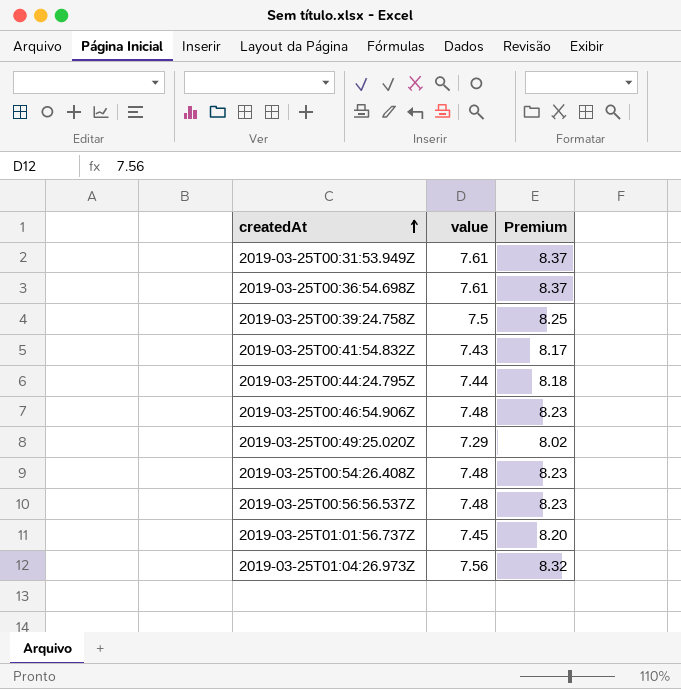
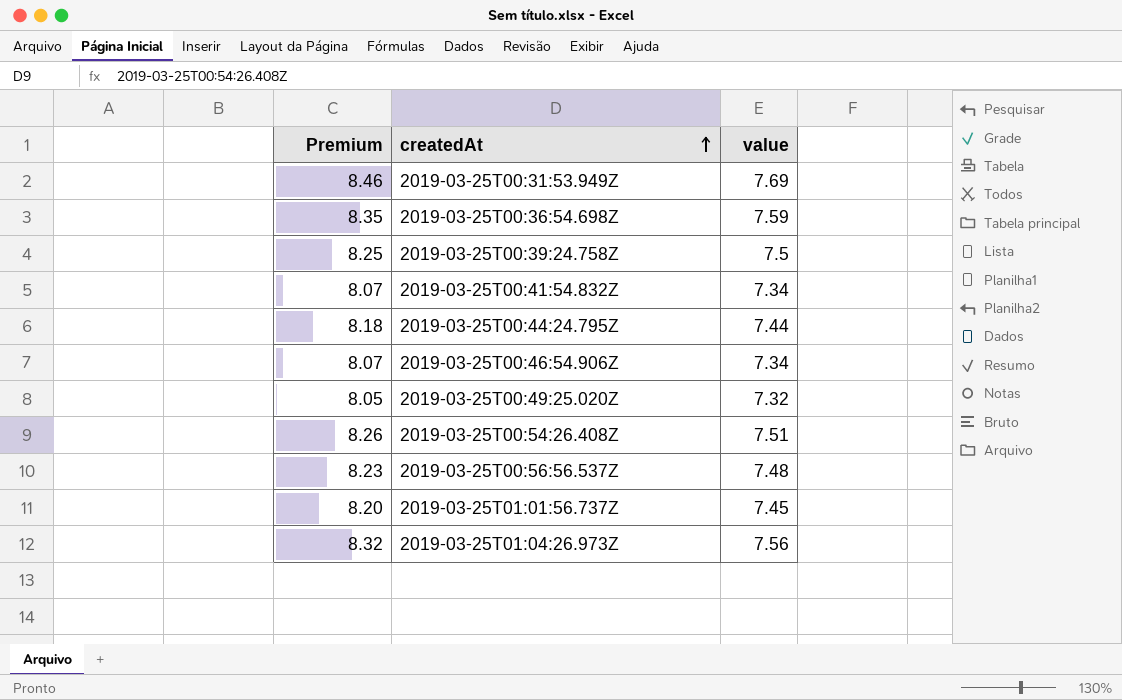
column Premium | position: 3 -> 1
2019-03-25T00:31:53.949Z | Premium: 8.37 -> 8.46
2019-03-25T00:31:53.949Z | value: 7.61 -> 7.69
2019-03-25T00:36:54.698Z | Premium: 8.37 -> 8.35
2019-03-25T00:36:54.698Z | value: 7.61 -> 7.59
2019-03-25T00:41:54.832Z | Premium: 8.17 -> 8.07
2019-03-25T00:41:54.832Z | value: 7.43 -> 7.34
2019-03-25T00:46:54.906Z | Premium: 8.23 -> 8.07
2019-03-25T00:46:54.906Z | value: 7.48 -> 7.34
2019-03-25T00:49:25.020Z | Premium: 8.02 -> 8.05
2019-03-25T00:49:25.020Z | value: 7.29 -> 7.32
2019-03-25T00:54:26.408Z | Premium: 8.23 -> 8.26
2019-03-25T00:54:26.408Z | value: 7.48 -> 7.51

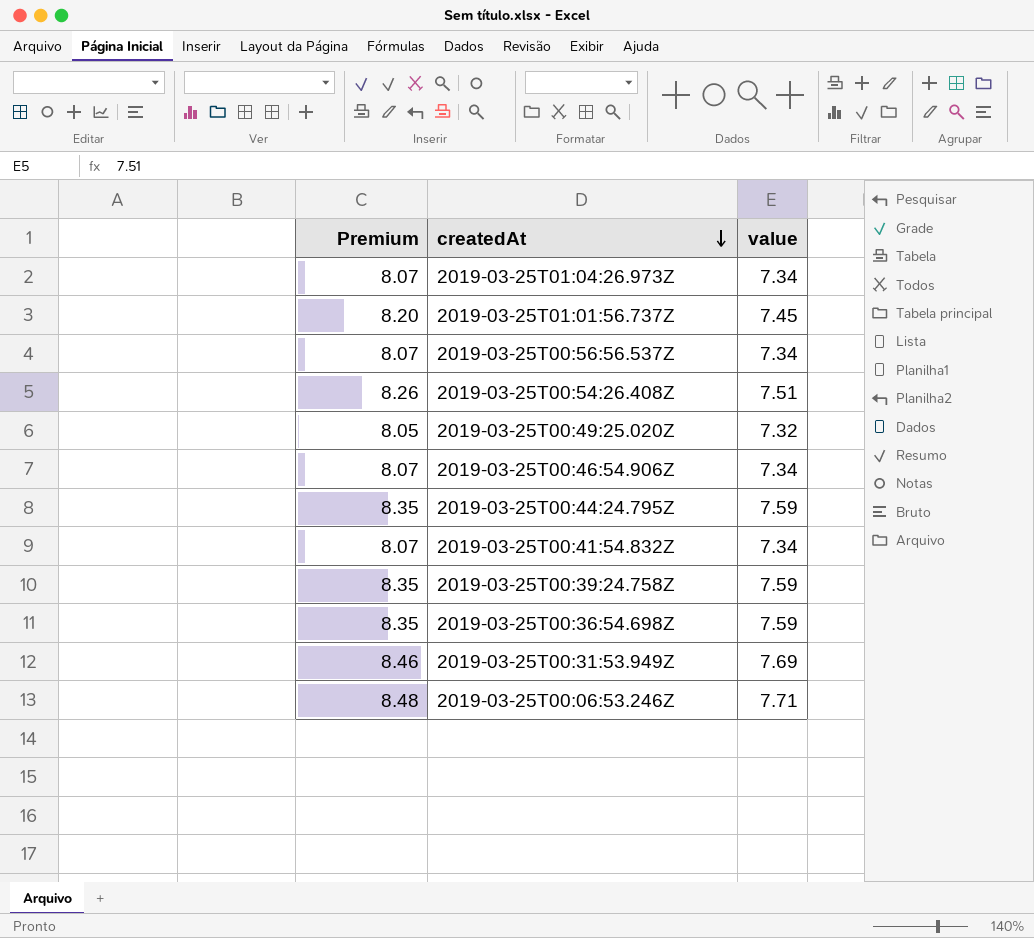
row order: createdAt ascending -> createdAt descending
2019-03-25T01:04:26.973Z | Premium: 8.32 -> 8.07
2019-03-25T01:04:26.973Z | value: 7.56 -> 7.34
2019-03-25T00:56:56.537Z | Premium: 8.23 -> 8.07
2019-03-25T00:56:56.537Z | value: 7.48 -> 7.34
2019-03-25T00:44:24.795Z | Premium: 8.18 -> 8.35
2019-03-25T00:44:24.795Z | value: 7.44 -> 7.59
2019-03-25T00:39:24.758Z | Premium: 8.25 -> 8.35
2019-03-25T00:39:24.758Z | value: 7.5 -> 7.59
row 2019-03-25T00:06:53.246Z: none -> 8.48 | 7.71

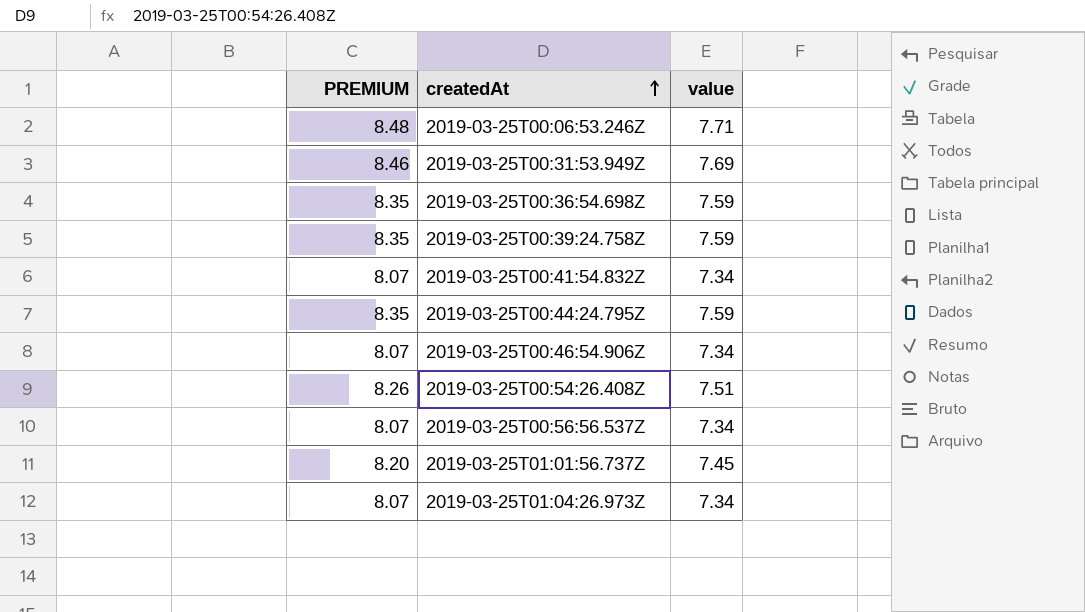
row order: createdAt descending -> createdAt ascending
column name: Premium -> PREMIUM
row 2019-03-25T00:49:25.020Z: 8.05 | 7.32 -> none

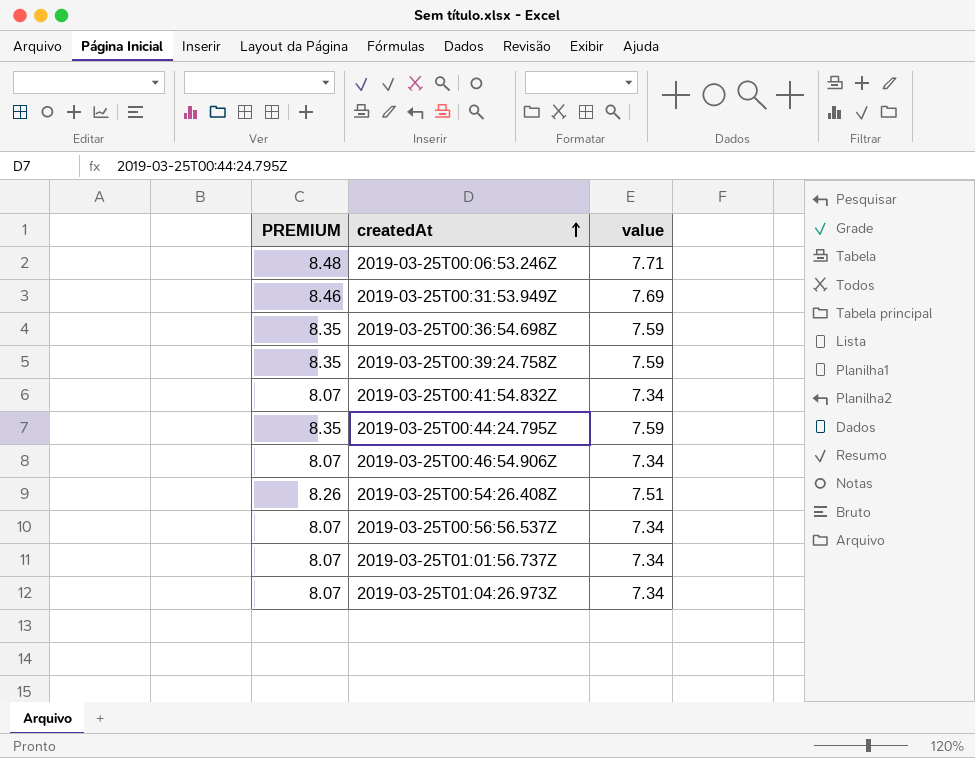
2019-03-25T01:01:56.737Z | PREMIUM: 8.20 -> 8.07
2019-03-25T01:01:56.737Z | value: 7.45 -> 7.34

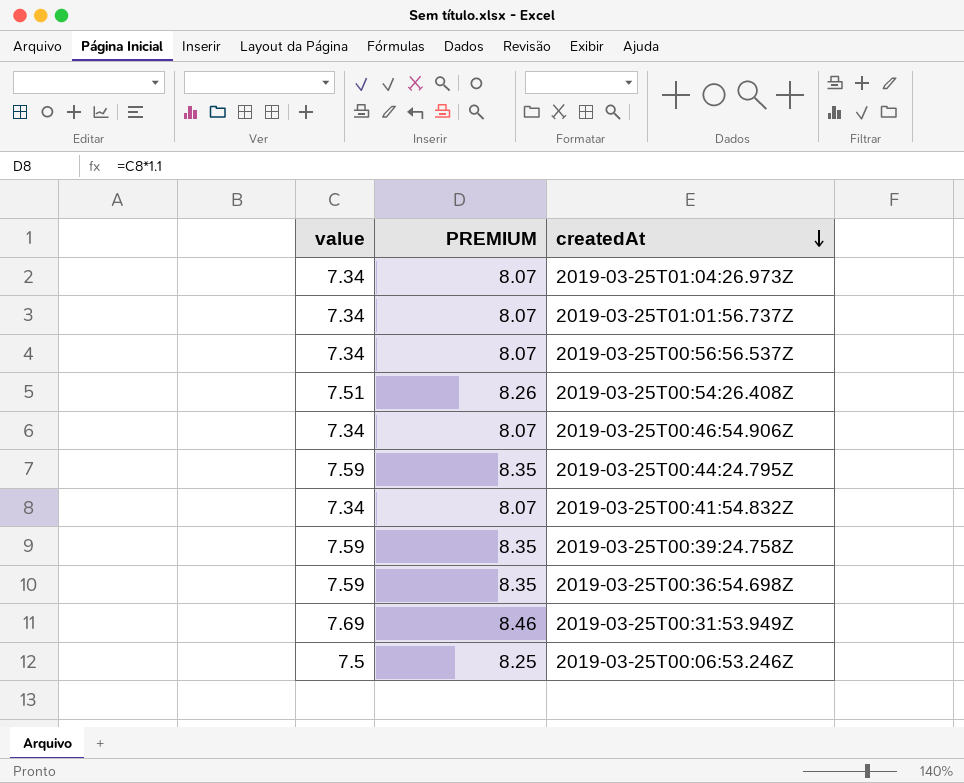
row order: createdAt ascending -> createdAt descending
column value | position: 3 -> 1
2019-03-25T00:06:53.246Z | value: 7.71 -> 7.5
2019-03-25T00:06:53.246Z | PREMIUM: 8.48 -> 8.25

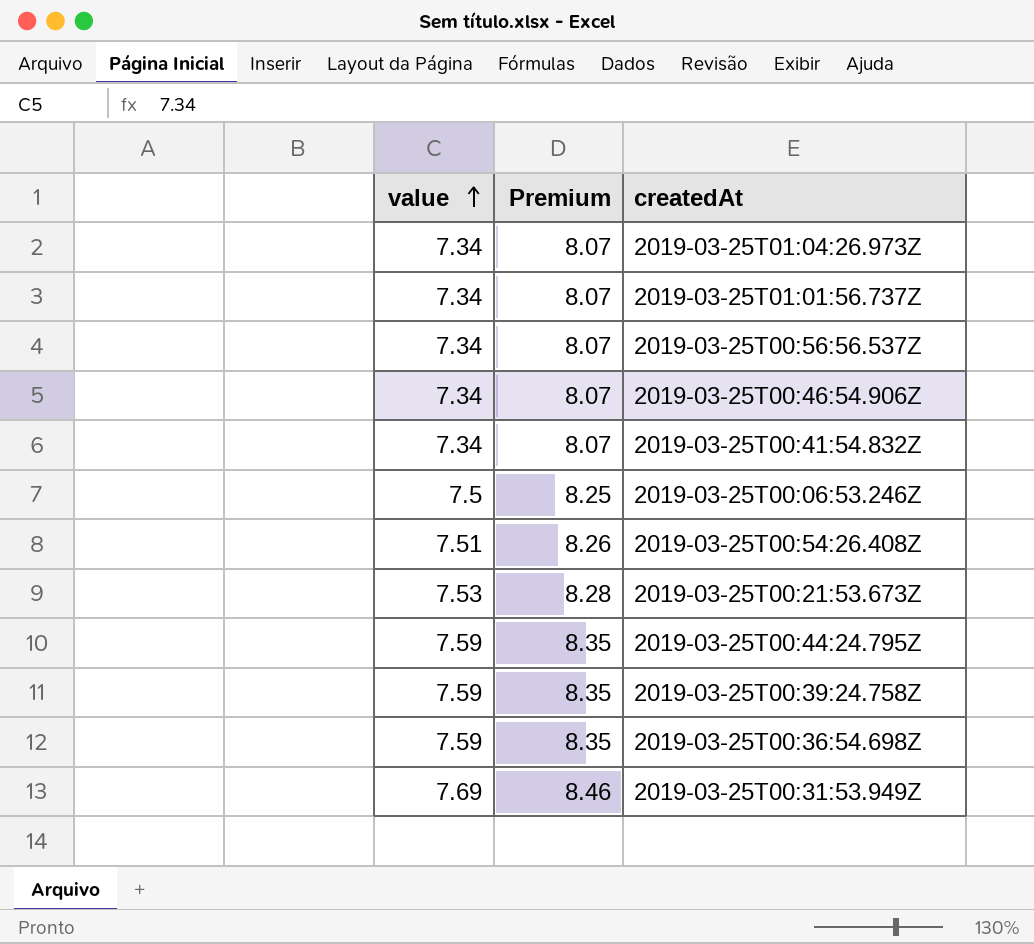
row order: createdAt descending -> value ascending
column name: PREMIUM -> Premium
row 2019-03-25T00:21:53.673Z: none -> 7.53 | 8.28

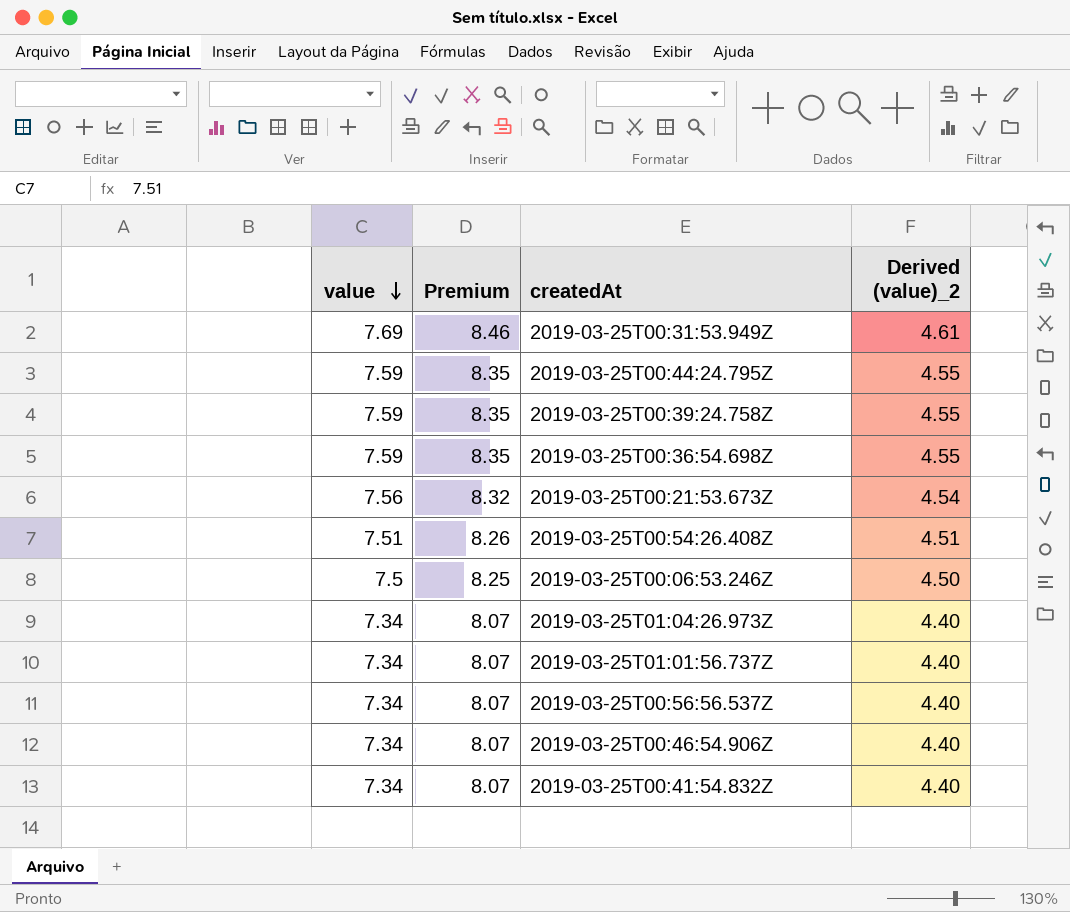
row order: value ascending -> value descending
column Derived (value)_2 | formula: none -> [value] * 0.6
2019-03-25T00:21:53.673Z | value: 7.53 -> 7.56
2019-03-25T00:21:53.673Z | Premium: 8.28 -> 8.32

